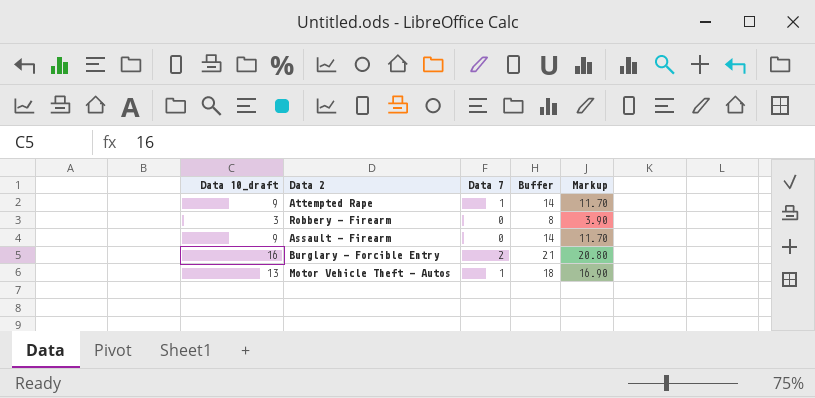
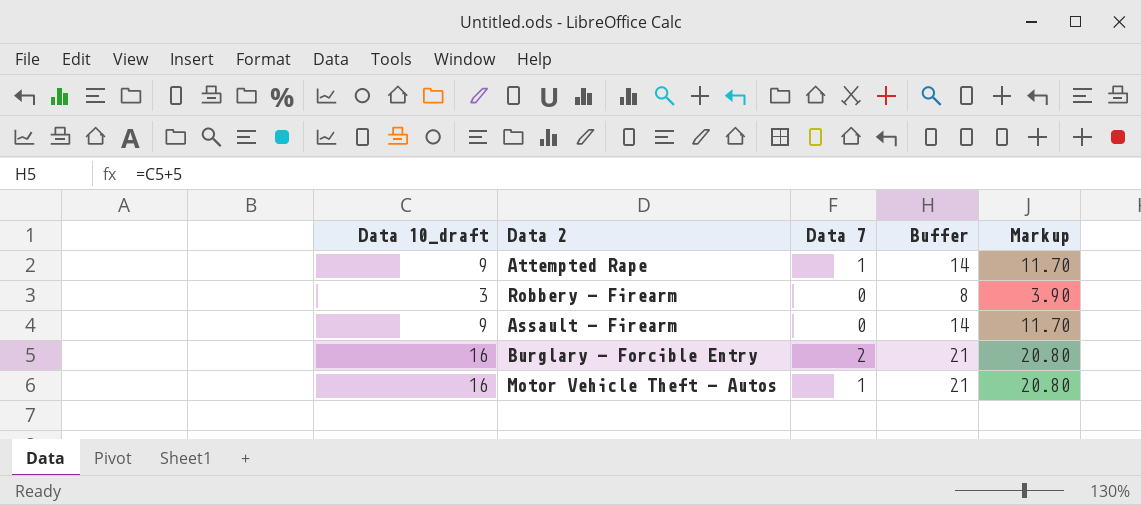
Motor Vehicle Theft - Autos | Data 10_draft: 13 -> 16
Motor Vehicle Theft - Autos | Buffer: 18 -> 21
Motor Vehicle Theft - Autos | Markup: 16.90 -> 20.80

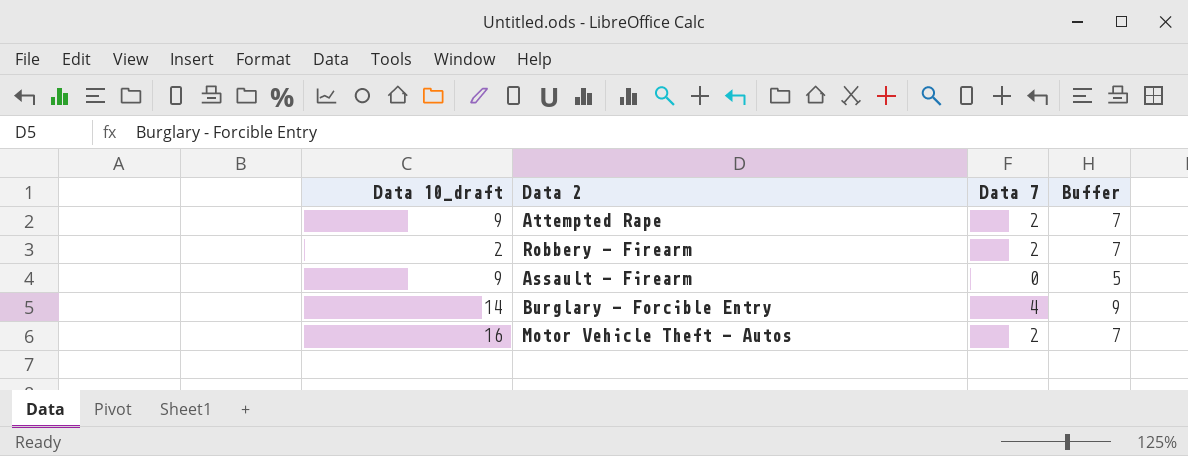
column Markup | formula: [Data 10_draft] * 1.3 -> none
column Buffer | formula: [Data 10_draft] + 5 -> [Data 7] + 5
Attempted Rape | Data 7: 1 -> 2
Robbery - Firearm | Data 10_draft: 3 -> 2
Robbery - Firearm | Data 7: 0 -> 2
Burglary - Forcible Entry | Data 10_draft: 16 -> 14
Burglary - Forcible Entry | Data 7: 2 -> 4
Motor Vehicle Theft - Autos | Data 7: 1 -> 2

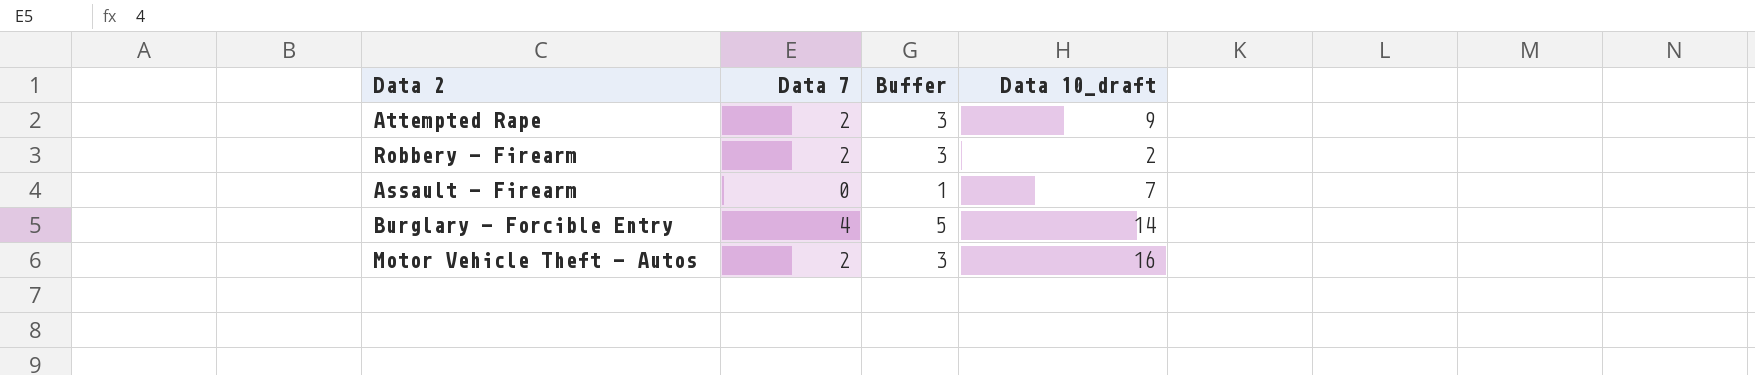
column Buffer | formula: [Data 7] + 5 -> [Data 7] + 1
column Data 10_draft | position: 1 -> 4
Assault - Firearm | Data 10_draft: 9 -> 7

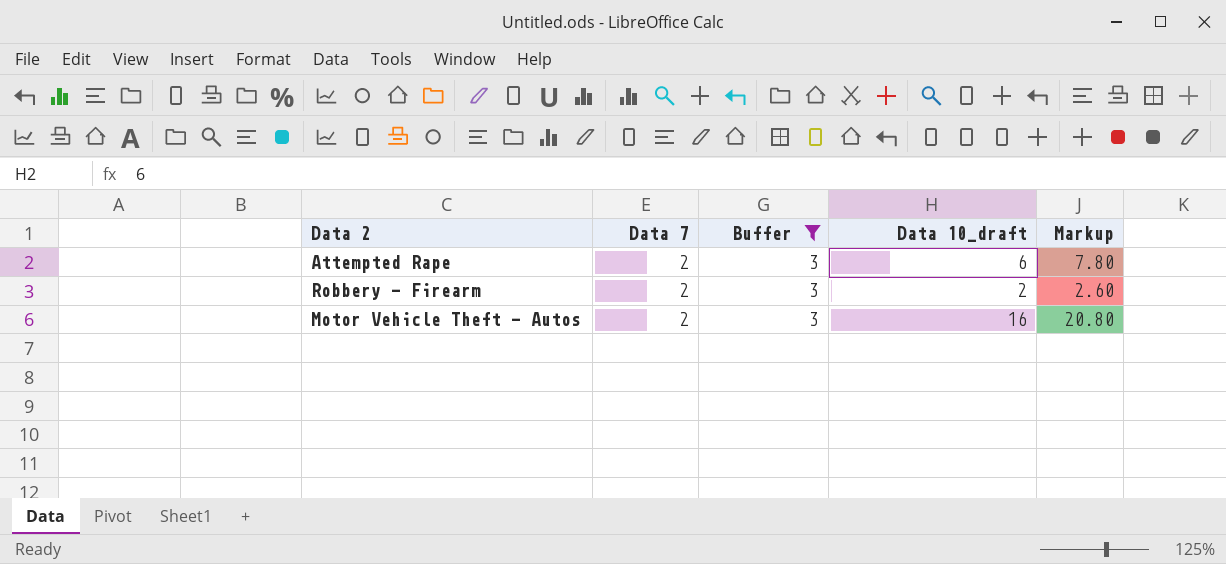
filter: none -> Buffer = 3
column Markup | formula: none -> [Data 10_draft] * 1.3
Attempted Rape | Data 10_draft: 9 -> 6

